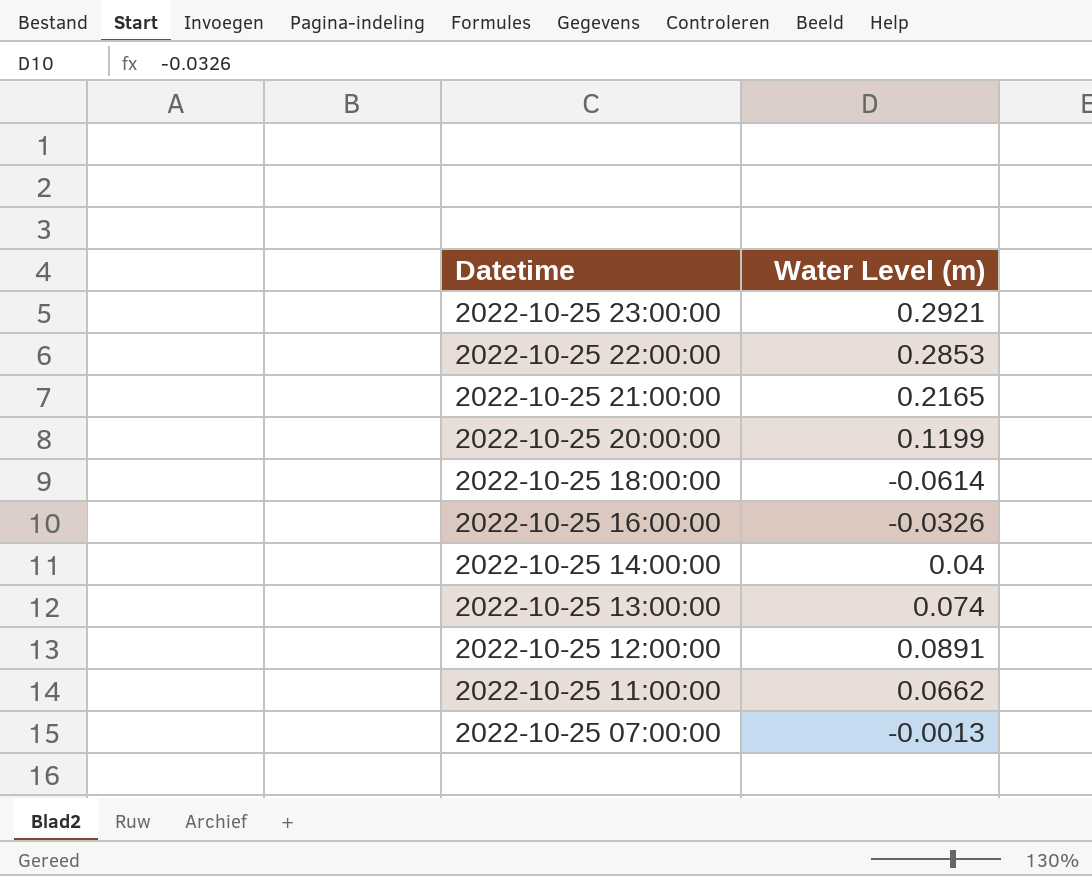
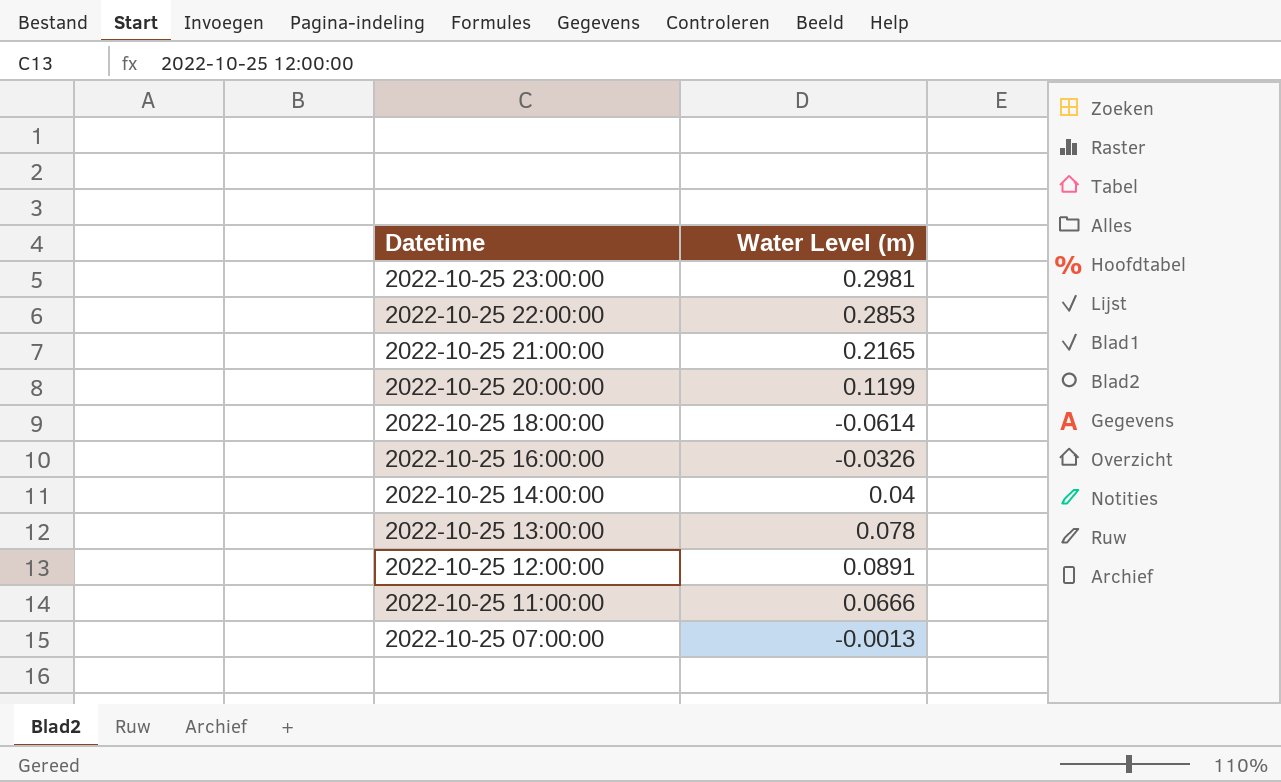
2022-10-25 23:00:00 | Water Level (m): 0.2921 -> 0.2981
2022-10-25 13:00:00 | Water Level (m): 0.074 -> 0.078
2022-10-25 11:00:00 | Water Level (m): 0.0662 -> 0.0666

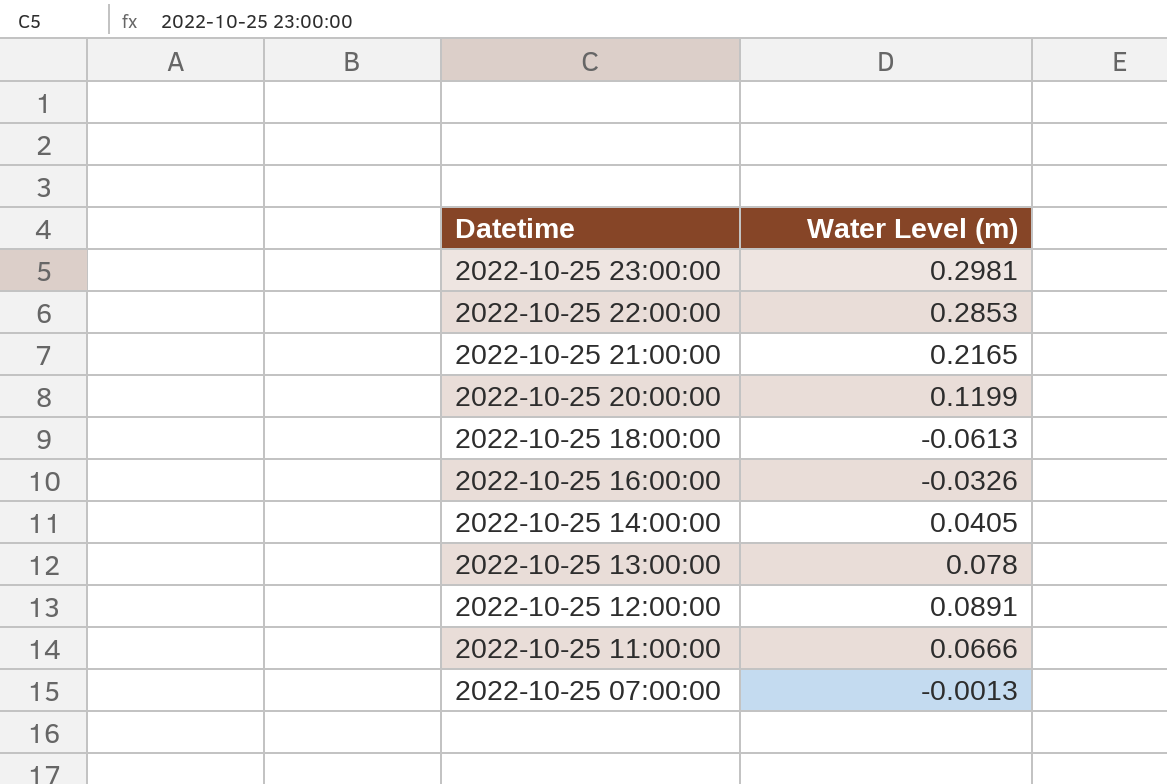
2022-10-25 18:00:00 | Water Level (m): -0.0614 -> -0.0613
2022-10-25 14:00:00 | Water Level (m): 0.04 -> 0.0405

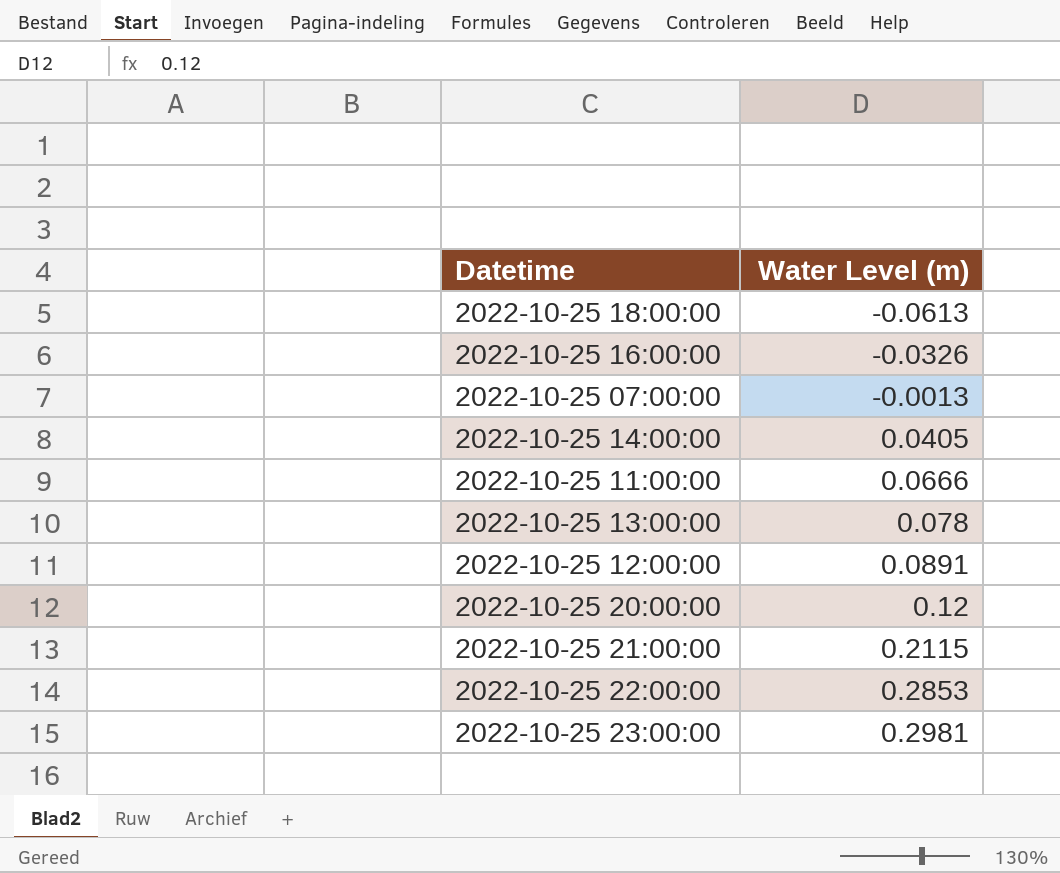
row order: Datetime descending -> Water Level (m) ascending
2022-10-25 20:00:00 | Water Level (m): 0.1199 -> 0.12
2022-10-25 21:00:00 | Water Level (m): 0.2165 -> 0.2115

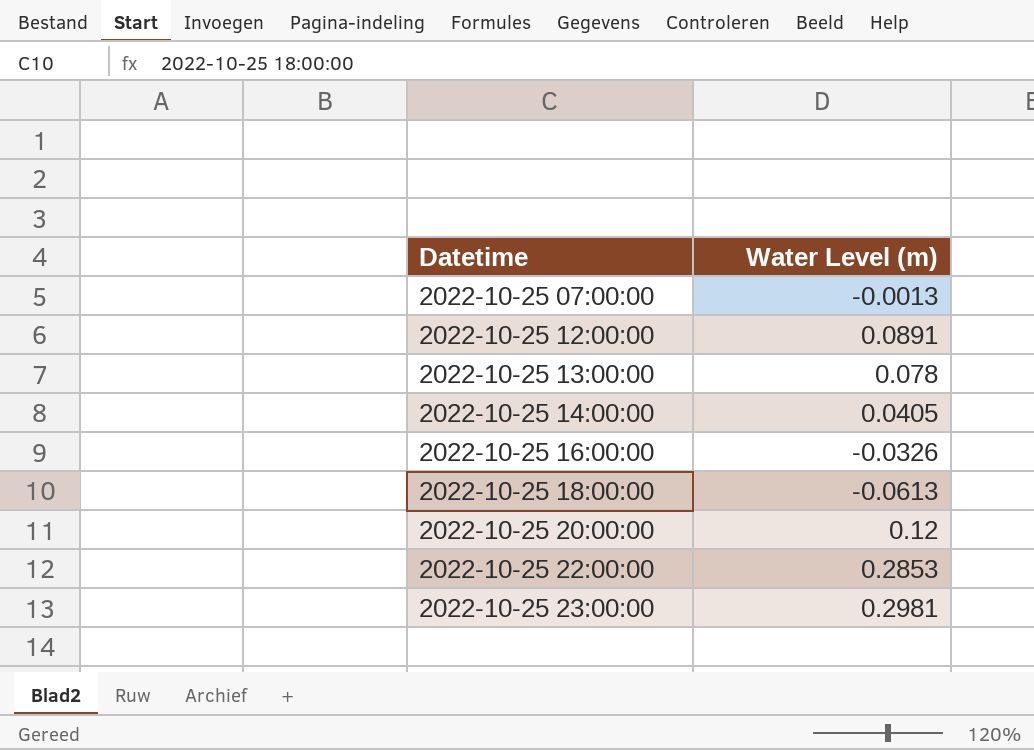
row order: Water Level (m) ascending -> Datetime ascending
row 2022-10-25 11:00:00: 0.0666 -> none
row 2022-10-25 21:00:00: 0.2115 -> none

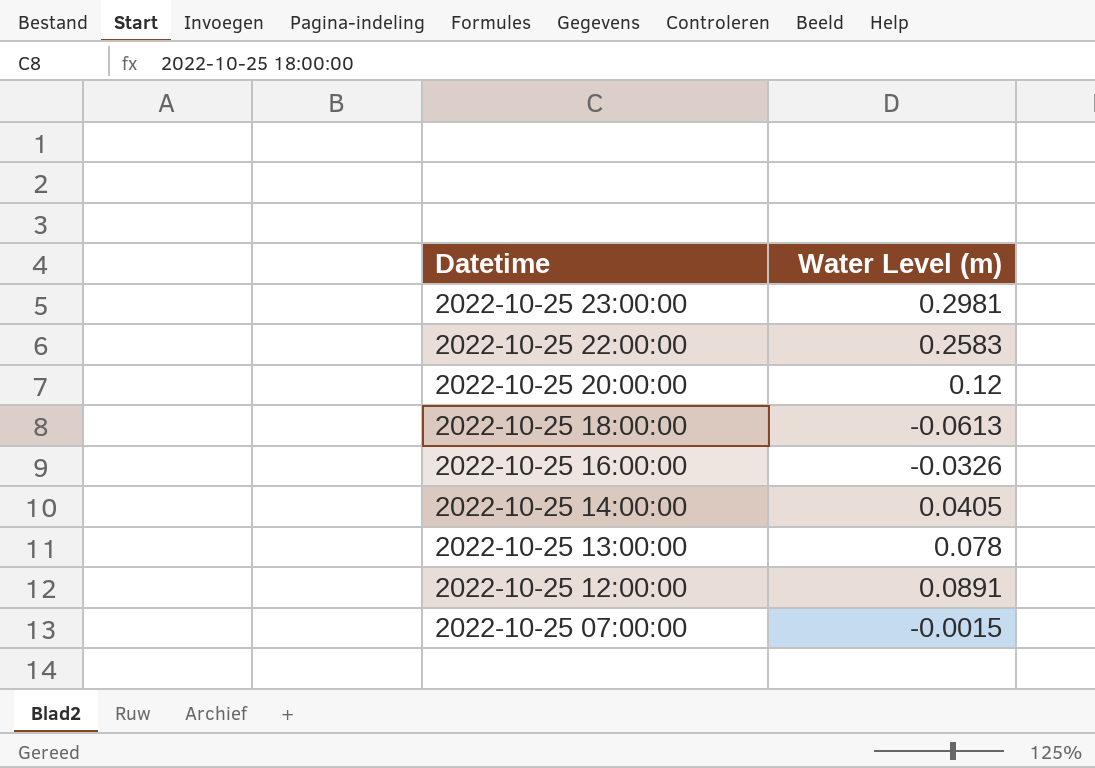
row order: Datetime ascending -> Datetime descending
2022-10-25 22:00:00 | Water Level (m): 0.2853 -> 0.2583
2022-10-25 07:00:00 | Water Level (m): -0.0013 -> -0.0015

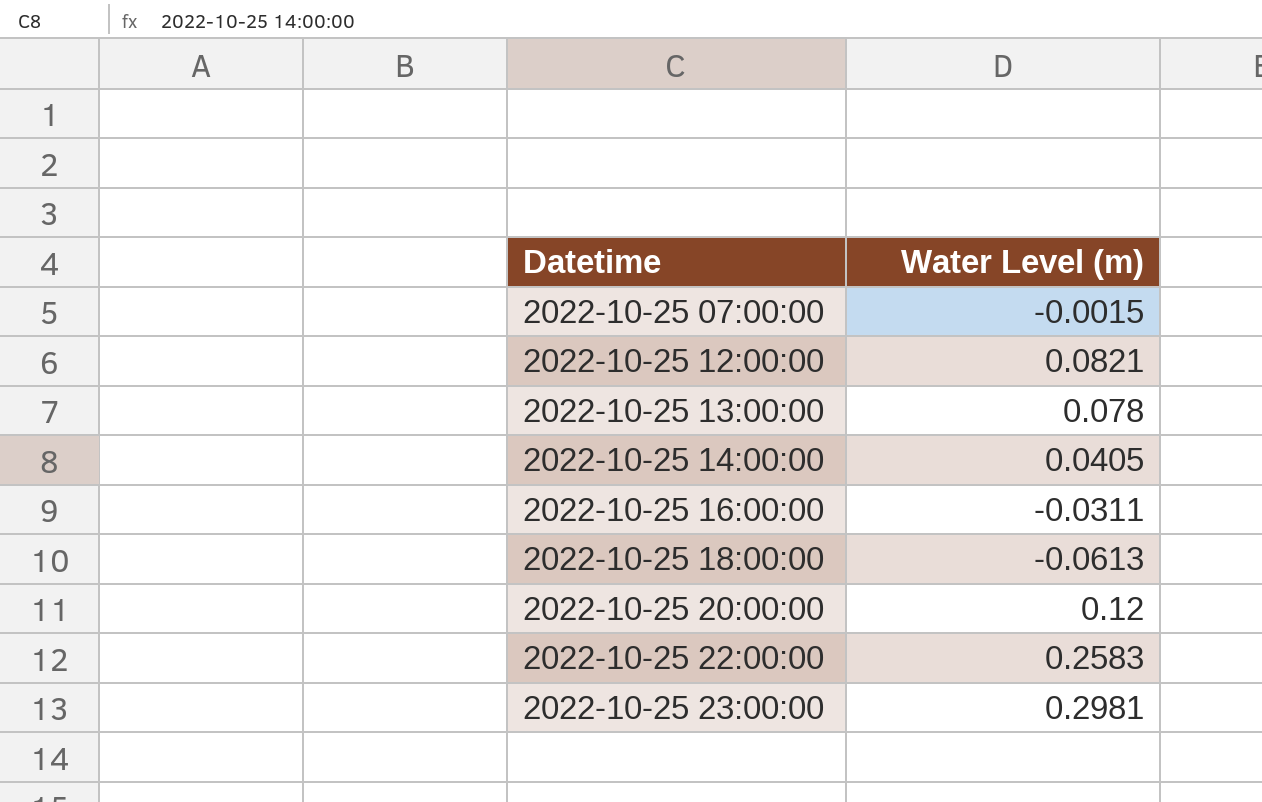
row order: Datetime descending -> Datetime ascending
2022-10-25 12:00:00 | Water Level (m): 0.0891 -> 0.0821
2022-10-25 16:00:00 | Water Level (m): -0.0326 -> -0.0311

